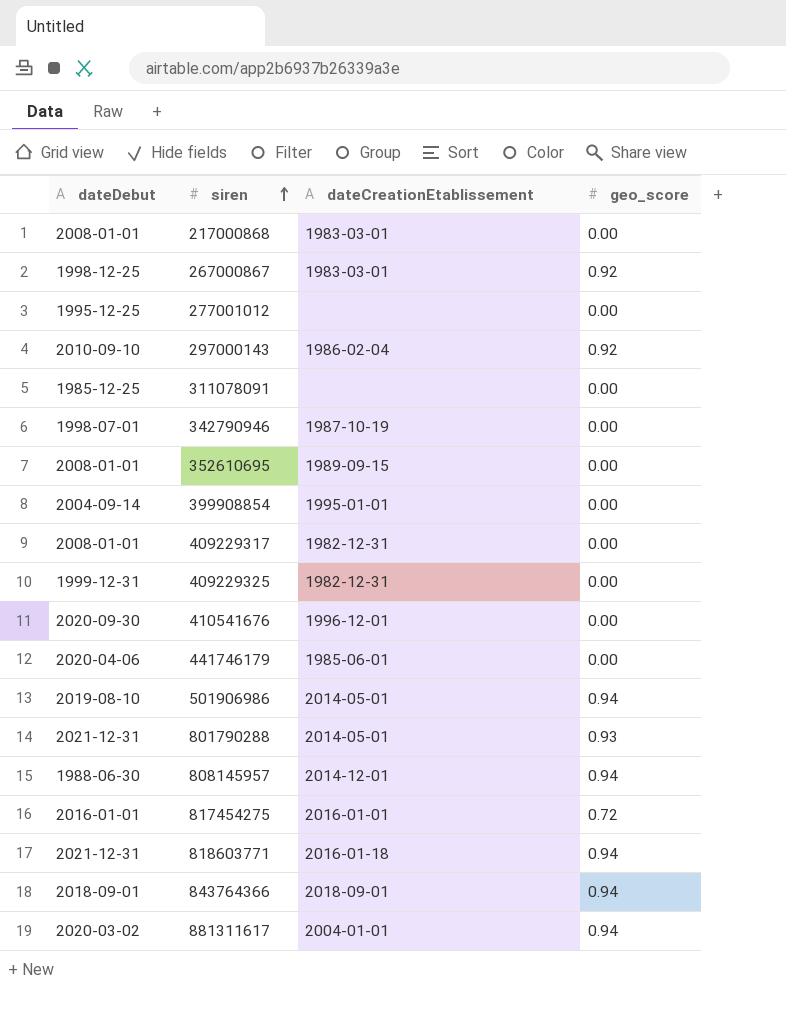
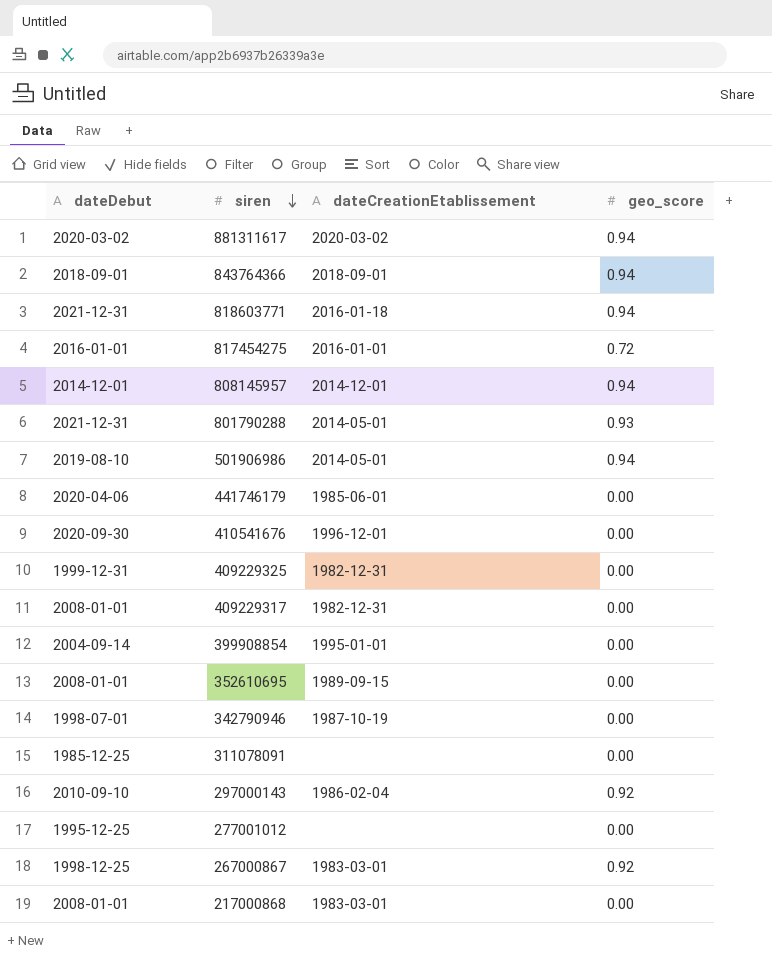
row order: siren ascending -> siren descending
881311617 | dateCreationEtablissement: 2004-01-01 -> 2020-03-02
808145957 | dateDebut: 1988-06-30 -> 2014-12-01

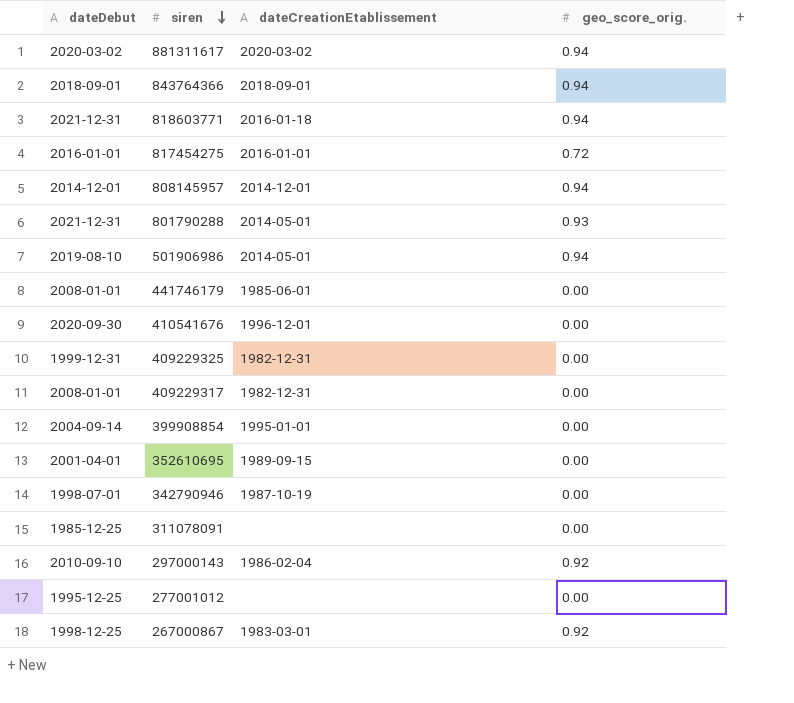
column name: geo_score -> geo_score_orig.
row 217000868: 2008-01-01 | 1983-03-01 | 0.00 -> none
441746179 | dateDebut: 2020-04-06 -> 2008-01-01
352610695 | dateDebut: 2008-01-01 -> 2001-04-01

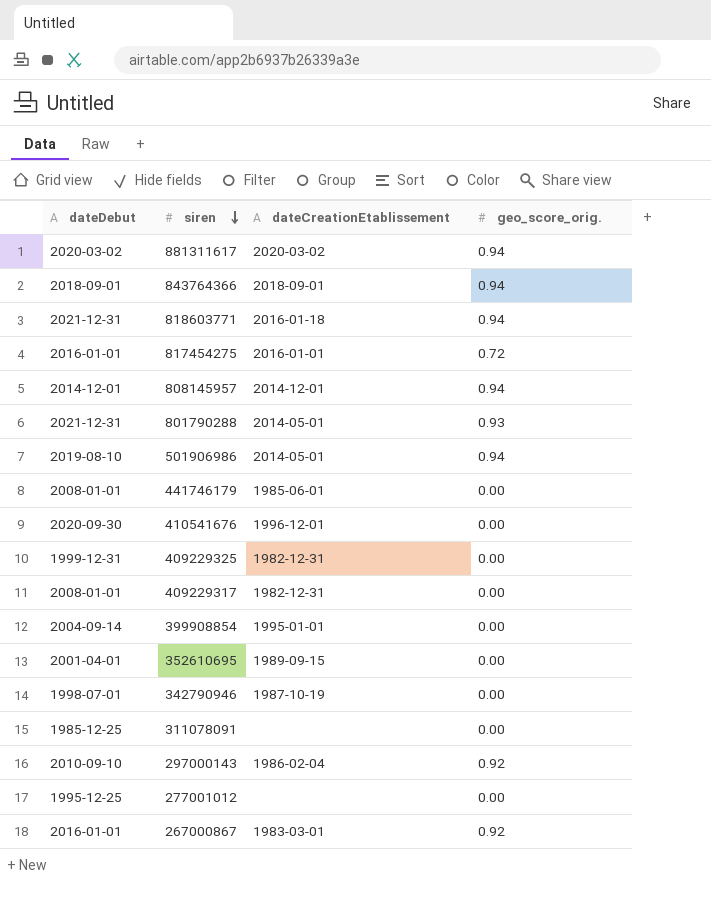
267000867 | dateDebut: 1998-12-25 -> 2016-01-01

